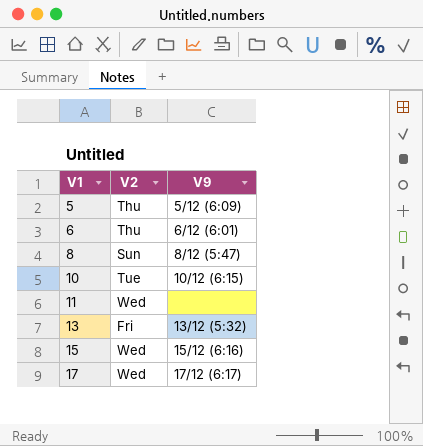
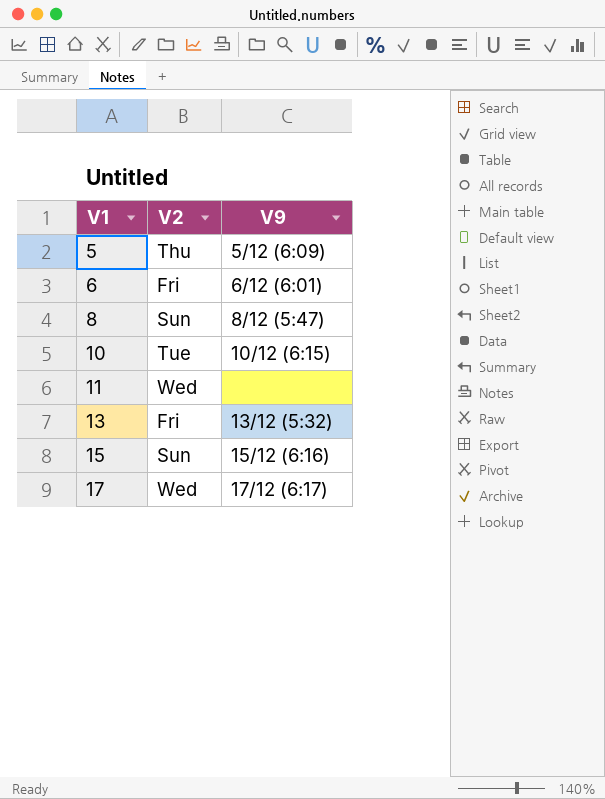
6 | V2: Thu -> Fri
15 | V2: Wed -> Sun

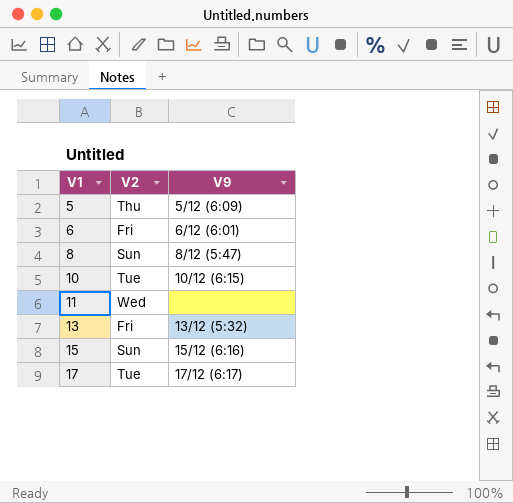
17 | V2: Wed -> Tue

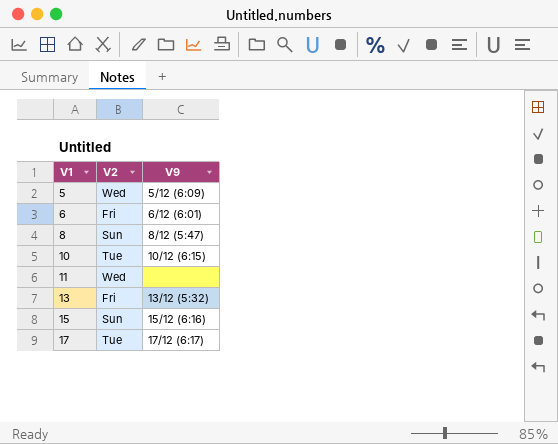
5 | V2: Thu -> Wed

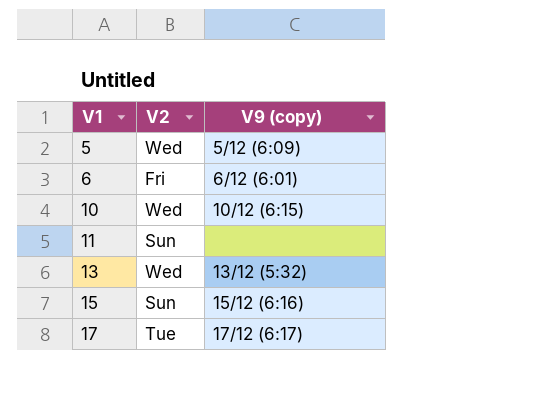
column name: V9 -> V9 (copy)
row 8: Sun | 8/12 (5:47) -> none
10 | V2: Tue -> Wed
11 | V2: Wed -> Sun
13 | V2: Fri -> Wed

